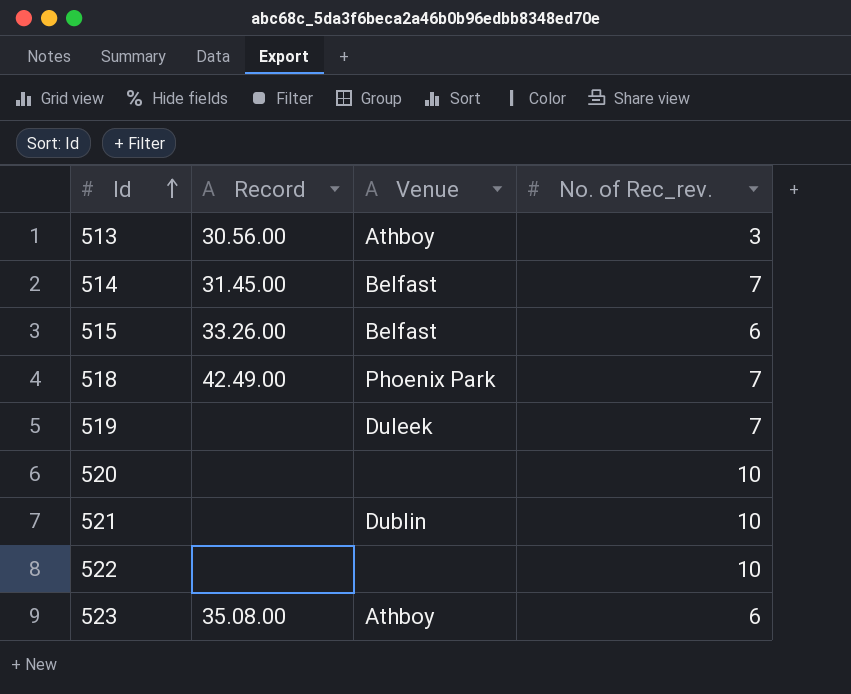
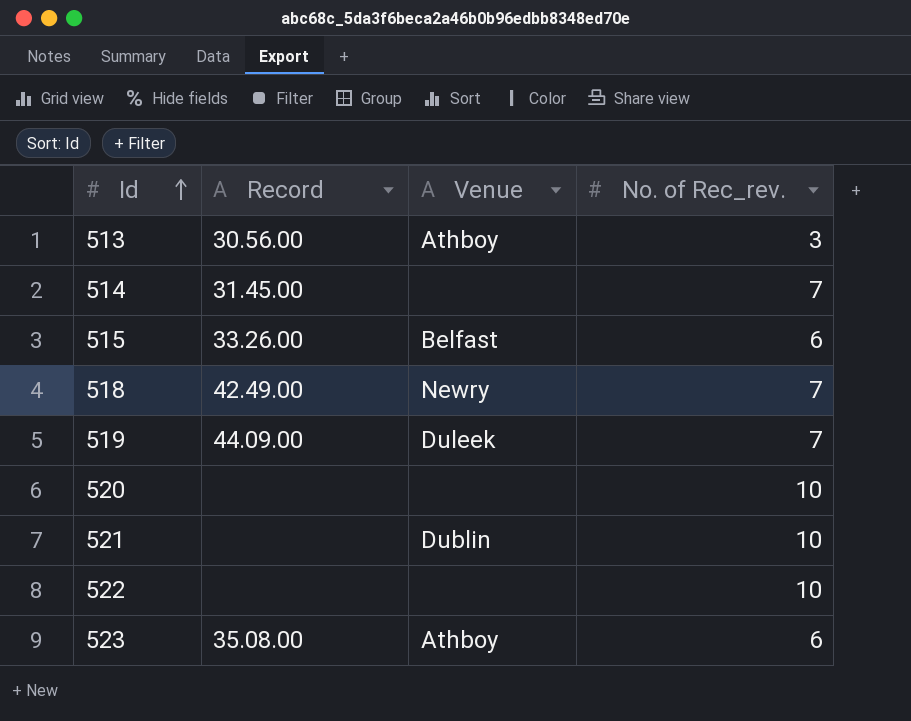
514 | Venue: Belfast -> none
518 | Venue: Phoenix Park -> Newry
519 | Record: none -> 44.09.00

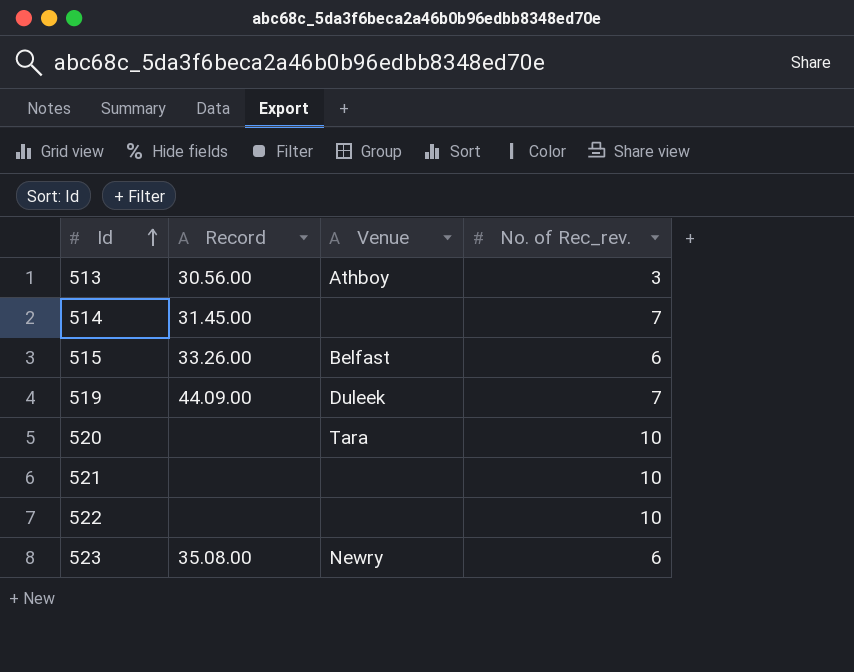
row 518: 42.49.00 | Newry | 7 -> none
520 | Venue: none -> Tara
521 | Venue: Dublin -> none
523 | Venue: Athboy -> Newry

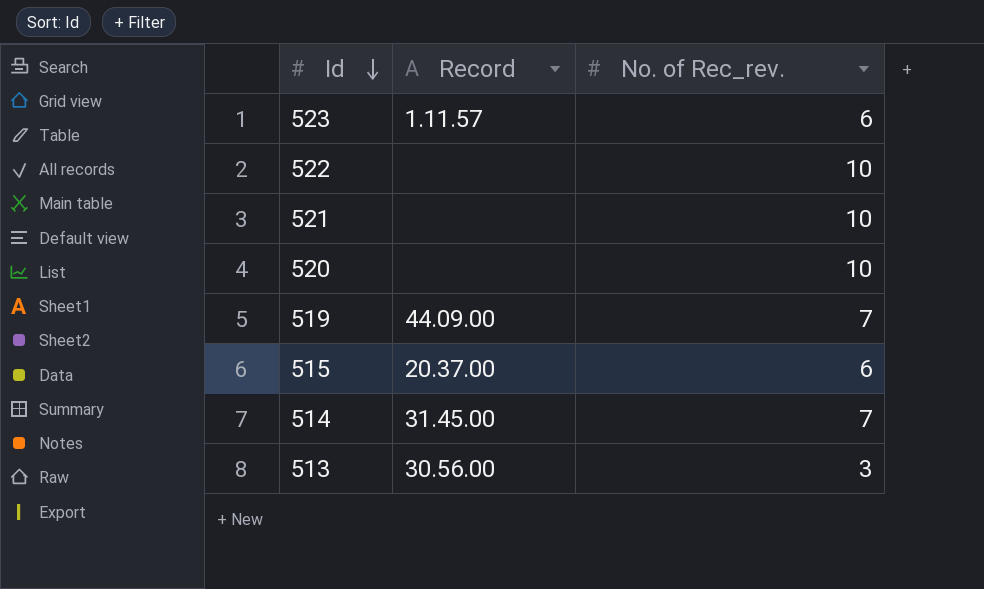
row order: Id ascending -> Id descending
column Venue | position: 3 -> none
523 | Record: 35.08.00 -> 1.11.57
515 | Record: 33.26.00 -> 20.37.00

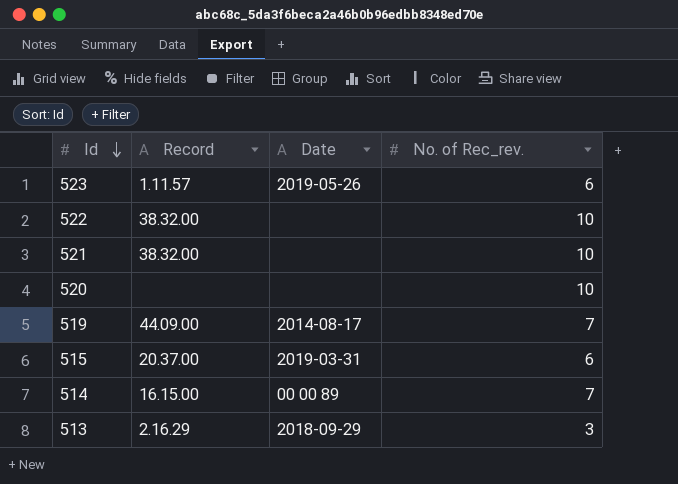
column Date | position: none -> 3
522 | Record: none -> 38.32.00
521 | Record: none -> 38.32.00
514 | Record: 31.45.00 -> 16.15.00
513 | Record: 30.56.00 -> 2.16.29

